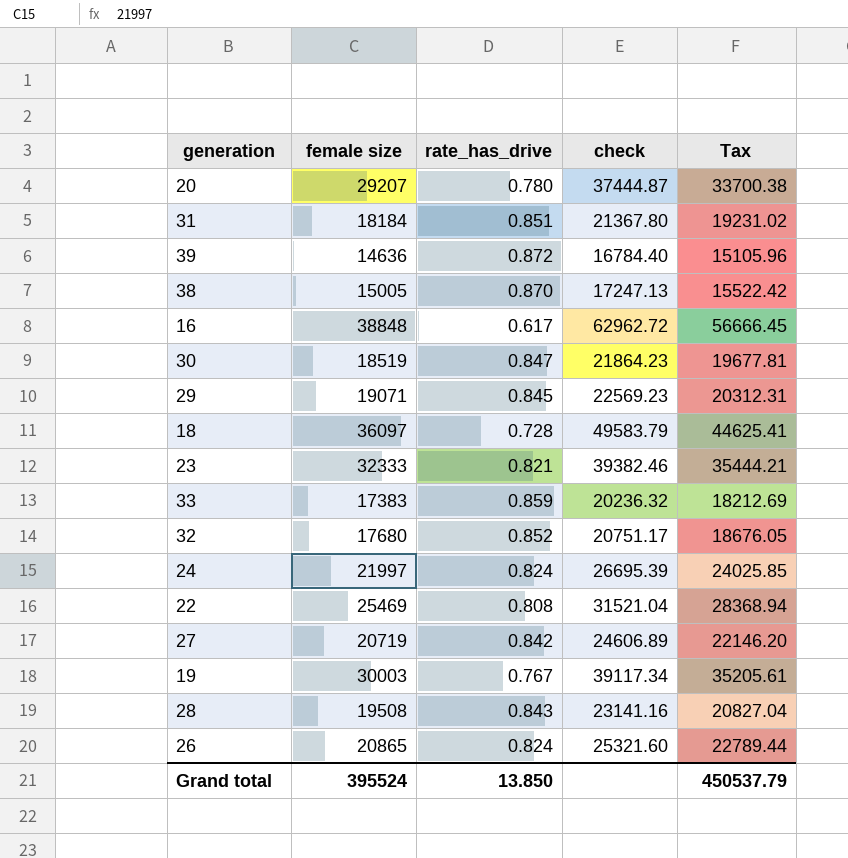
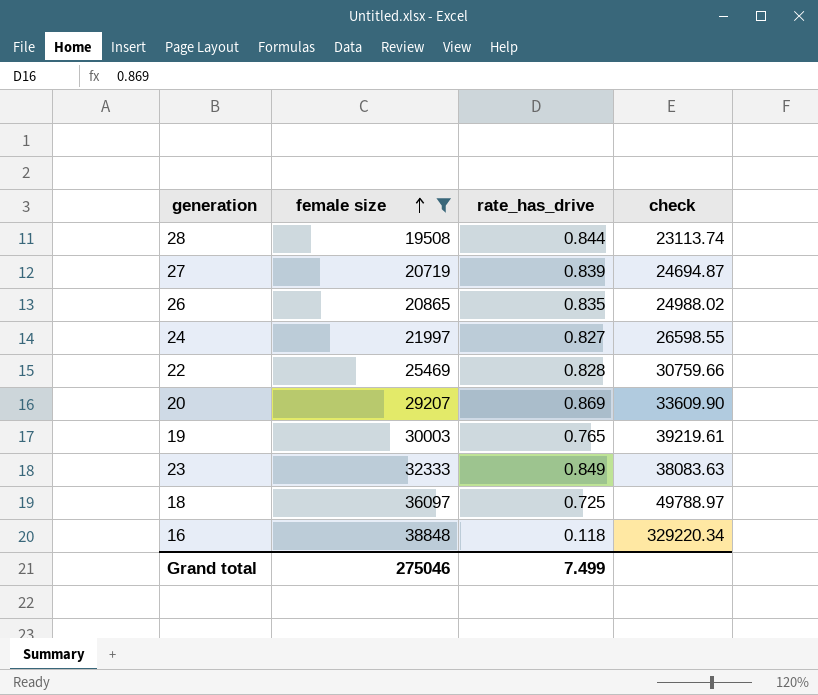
filter: none -> female size >= 19508
row order: none -> female size ascending
column Tax | formula: [check] * 0.9 -> none
28 | rate_has_drive: 0.843 -> 0.844
28 | check: 23141.16 -> 23113.74
27 | rate_has_drive: 0.842 -> 0.839
27 | check: 24606.89 -> 24694.87
26 | rate_has_drive: 0.824 -> 0.835
26 | check: 25321.60 -> 24988.02
24 | rate_has_drive: 0.824 -> 0.827
24 | check: 26695.39 -> 26598.55
22 | rate_has_drive: 0.808 -> 0.828
22 | check: 31521.04 -> 30759.66
20 | rate_has_drive: 0.780 -> 0.869
20 | check: 37444.87 -> 33609.90
19 | rate_has_drive: 0.767 -> 0.765
19 | check: 39117.34 -> 39219.61
23 | rate_has_drive: 0.821 -> 0.849
23 | check: 39382.46 -> 38083.63
18 | rate_has_drive: 0.728 -> 0.725
18 | check: 49583.79 -> 49788.97
16 | rate_has_drive: 0.617 -> 0.118
16 | check: 62962.72 -> 329220.34
Grand total | female size: 395524 -> 275046
Grand total | rate_has_drive: 13.850 -> 7.499

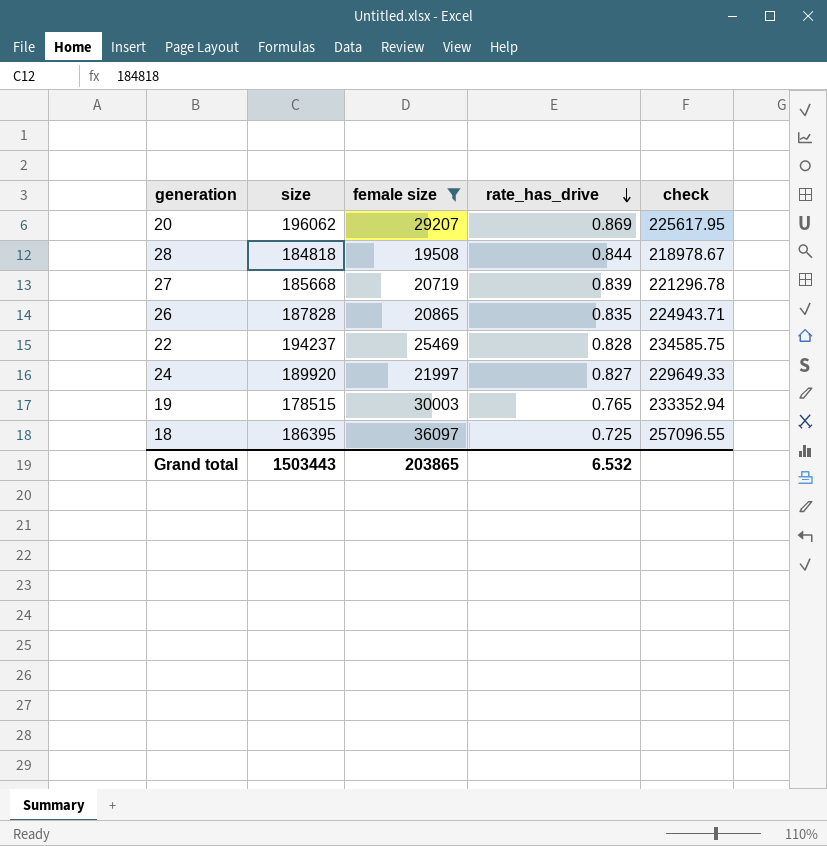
row order: female size ascending -> rate_has_drive descending
column size | position: none -> 2
column check | formula: [female size] / [rate_has_drive] -> [size] / [rate_has_drive]
row 23: 32333 | 0.849 | 38083.63 -> none
row 16: 38848 | 0.118 | 329220.34 -> none
Grand total | female size: 275046 -> 203865
Grand total | rate_has_drive: 7.499 -> 6.532

